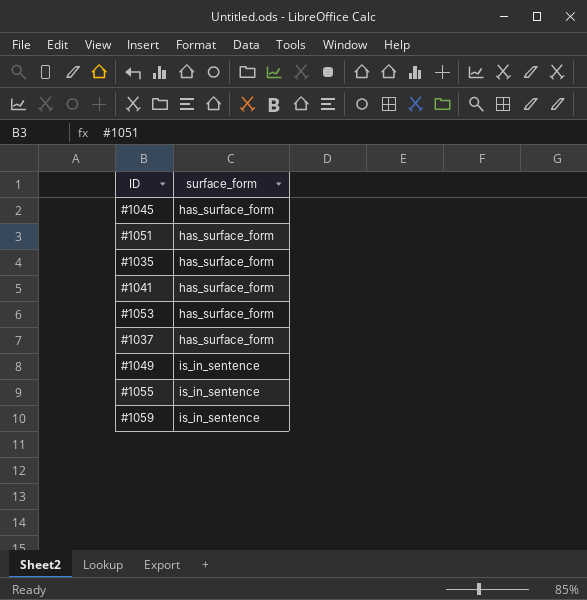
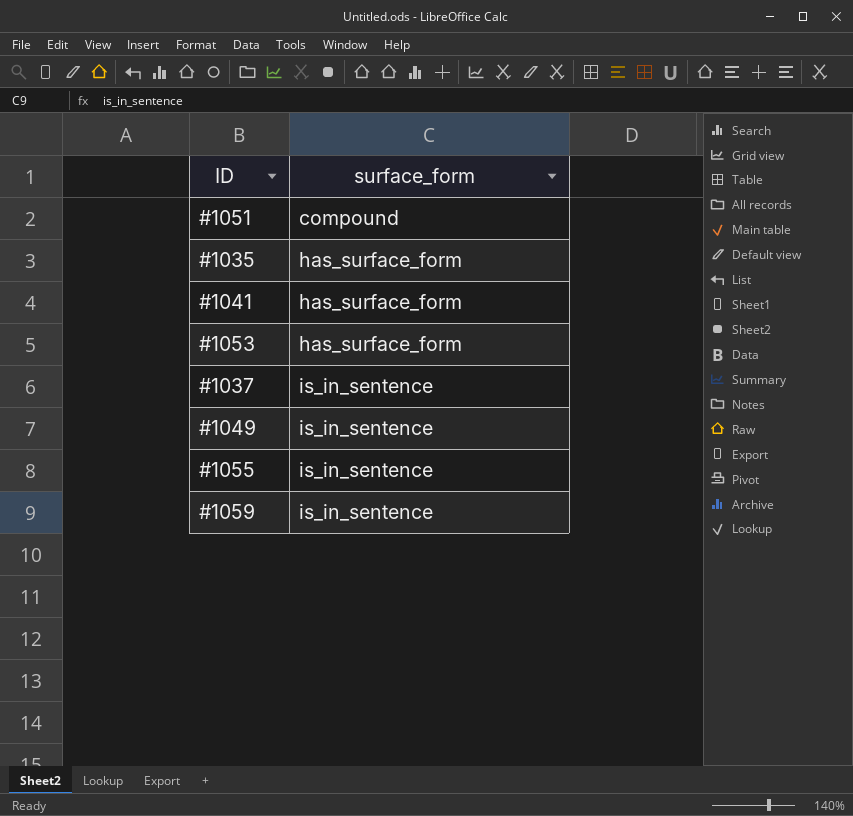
row #1045: has_surface_form -> none
#1051 | surface_form: has_surface_form -> compound
#1037 | surface_form: has_surface_form -> is_in_sentence

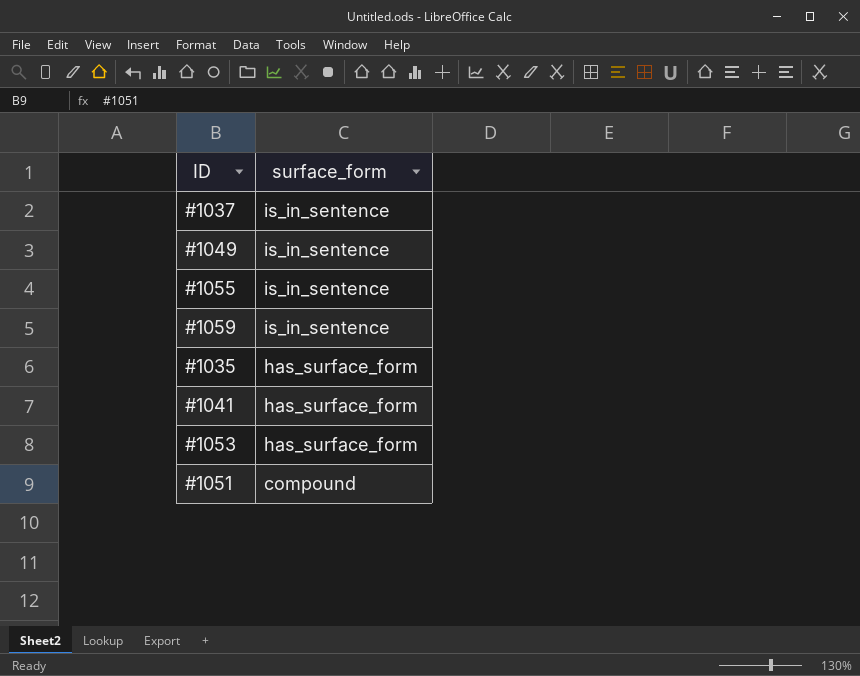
row order: surface_form ascending -> surface_form descending

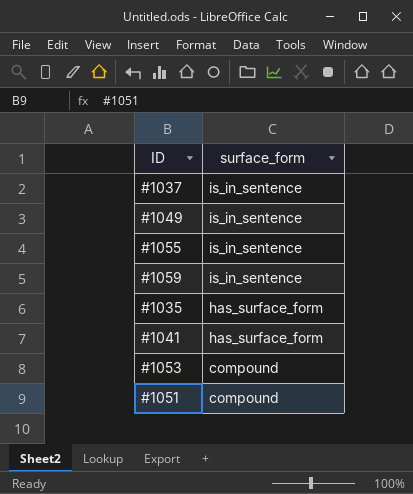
#1053 | surface_form: has_surface_form -> compound

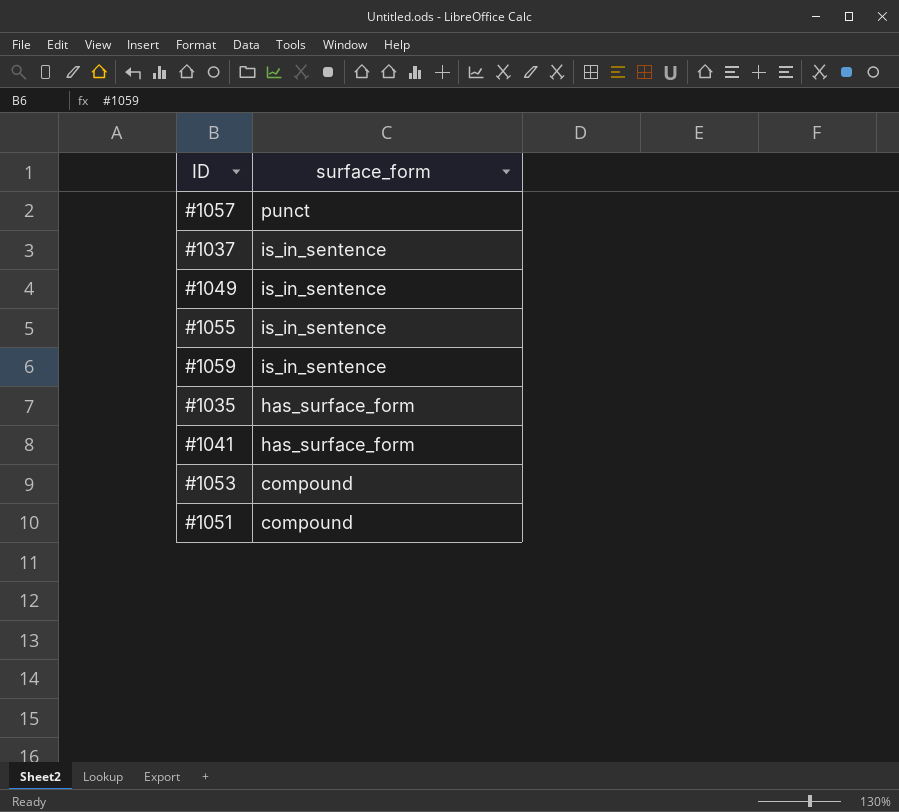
row #1057: none -> punct

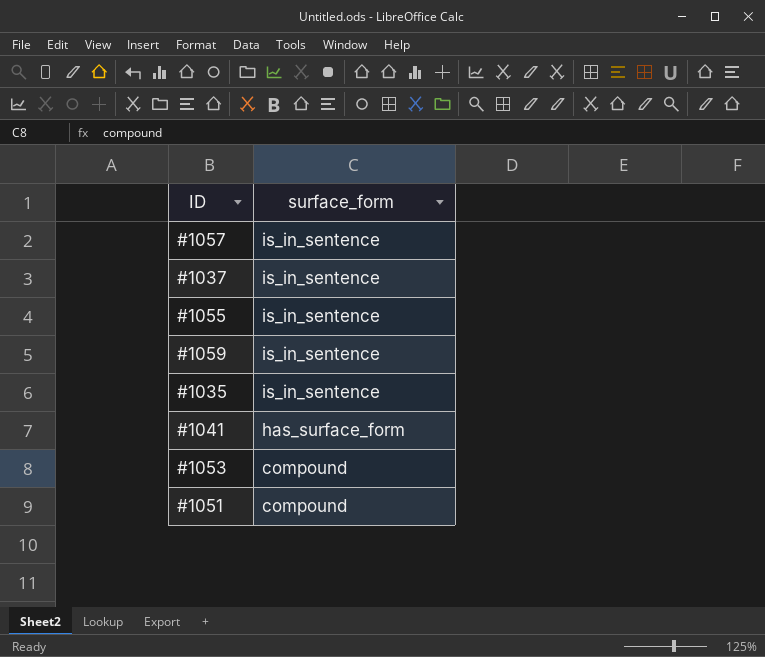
row #1049: is_in_sentence -> none
#1057 | surface_form: punct -> is_in_sentence
#1035 | surface_form: has_surface_form -> is_in_sentence

